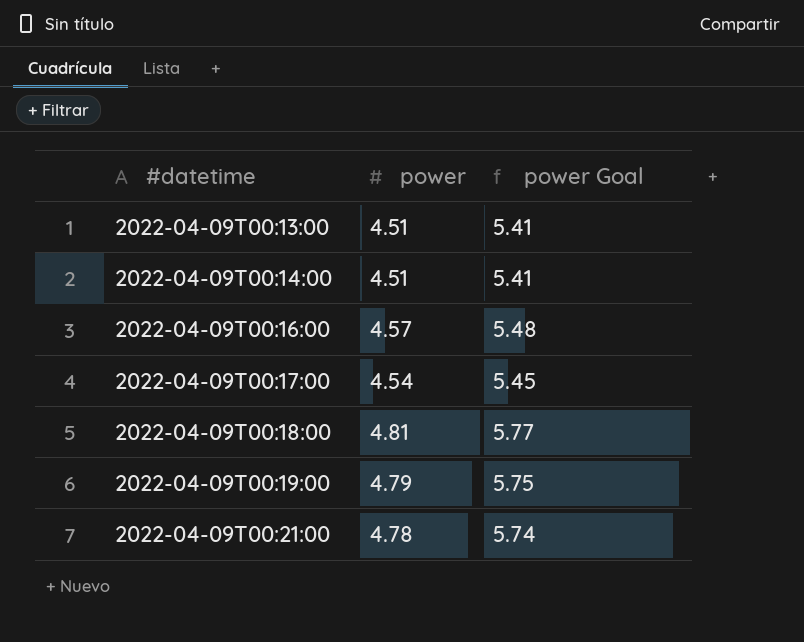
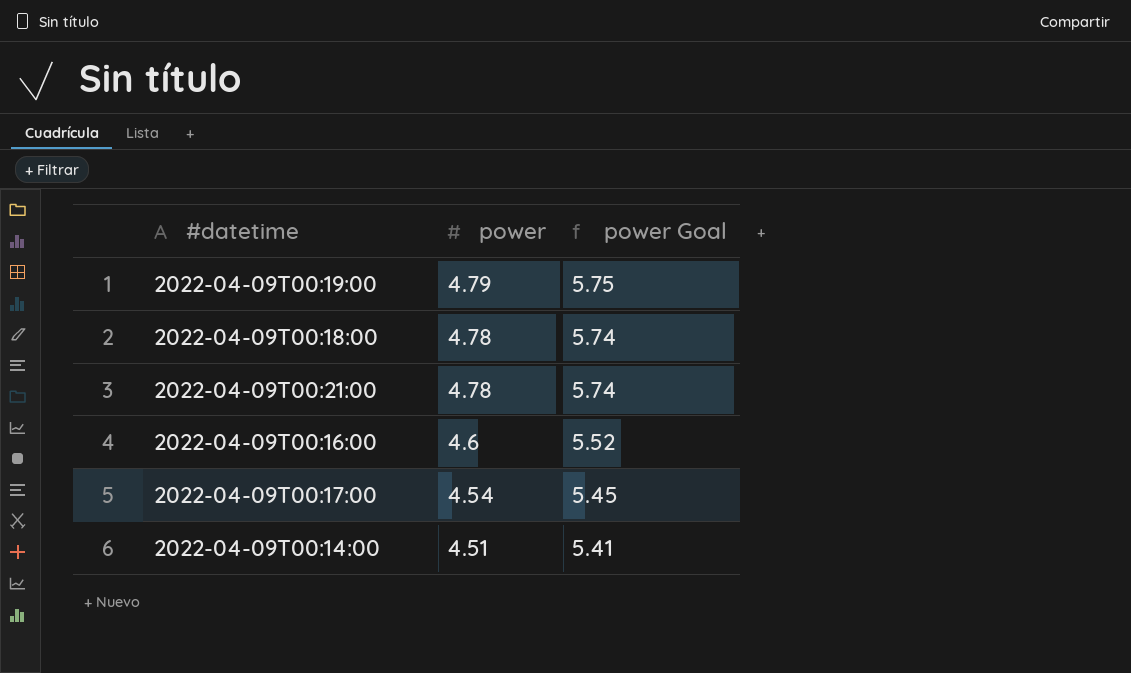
row order: #datetime ascending -> power descending
row 2022-04-09T00:13:00: 4.51 | 5.41 -> none
2022-04-09T00:18:00 | power: 4.81 -> 4.78
2022-04-09T00:18:00 | power Goal: 5.77 -> 5.74
2022-04-09T00:16:00 | power: 4.57 -> 4.6
2022-04-09T00:16:00 | power Goal: 5.48 -> 5.52

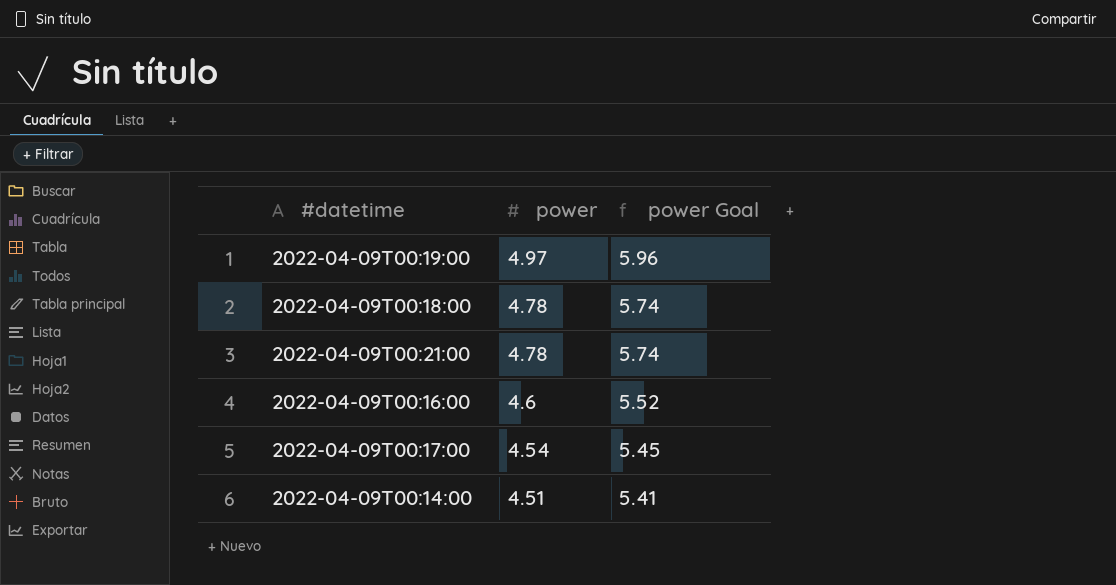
2022-04-09T00:19:00 | power: 4.79 -> 4.97
2022-04-09T00:19:00 | power Goal: 5.75 -> 5.96

